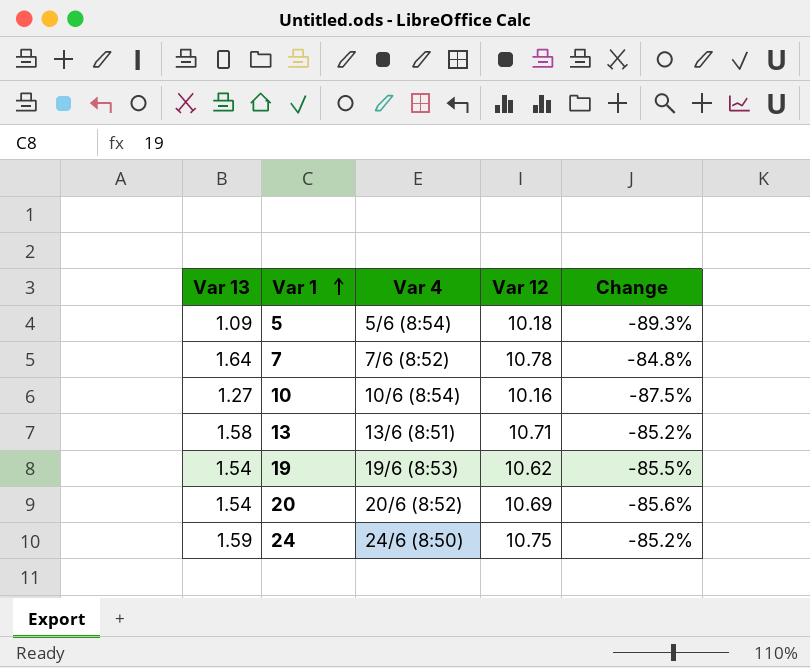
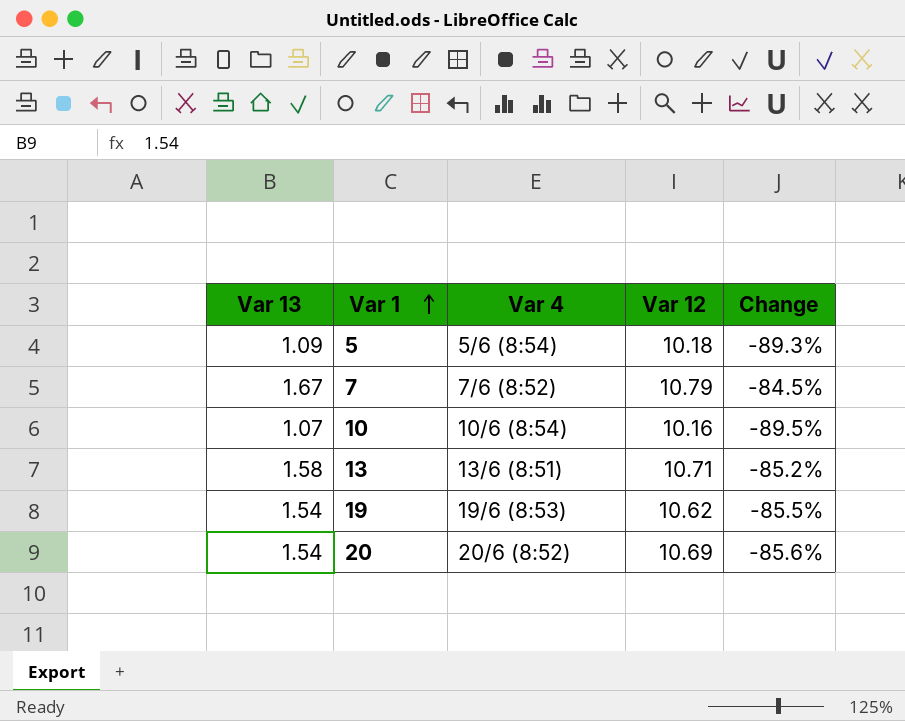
row 24: 1.59 | 24/6 (8:50) | 10.75 | -85.2% -> none
7 | Var 13: 1.64 -> 1.67
7 | Var 12: 10.78 -> 10.79
7 | Change: -84.8% -> -84.5%
10 | Var 13: 1.27 -> 1.07
10 | Change: -87.5% -> -89.5%

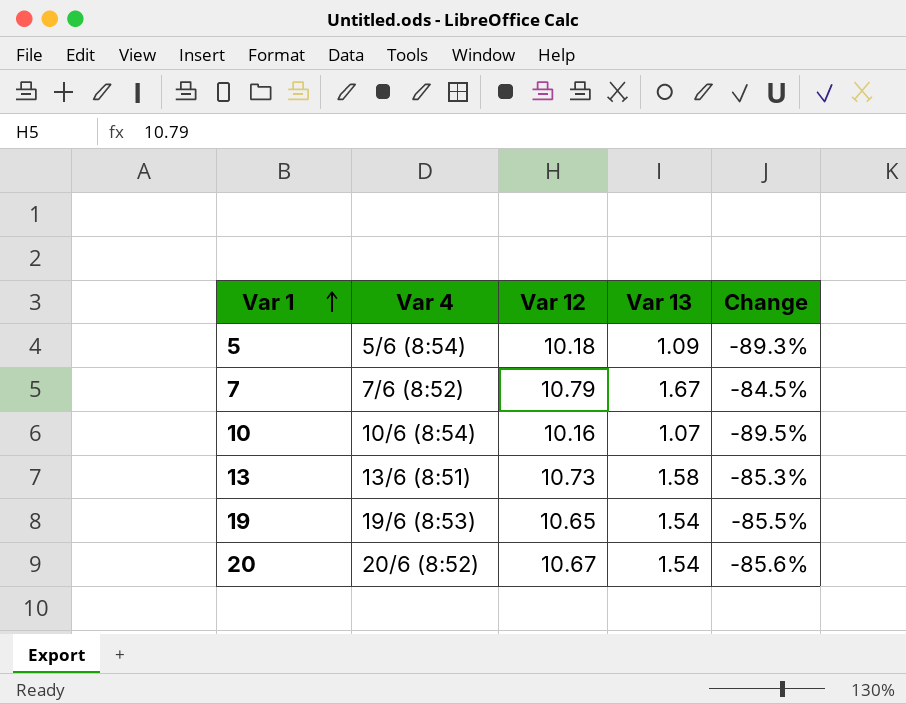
column Var 13 | position: 1 -> 4
13 | Var 12: 10.71 -> 10.73
13 | Change: -85.2% -> -85.3%
19 | Var 12: 10.62 -> 10.65
20 | Var 12: 10.69 -> 10.67

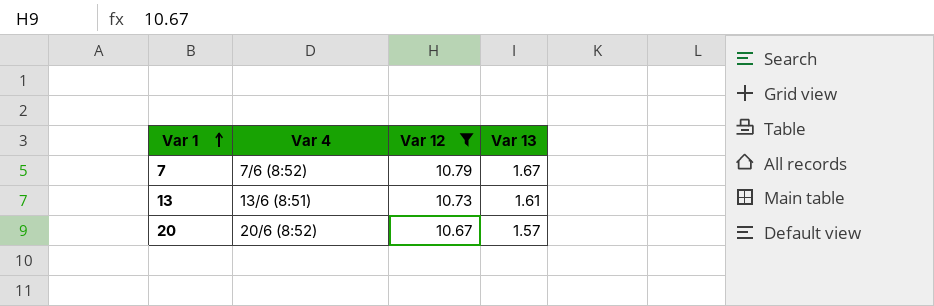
filter: none -> Var 12 >= 10.67
column Change | formula: ([Var 13] - [Var 12]) / [Var 12] -> none
13 | Var 13: 1.58 -> 1.61
20 | Var 13: 1.54 -> 1.57

